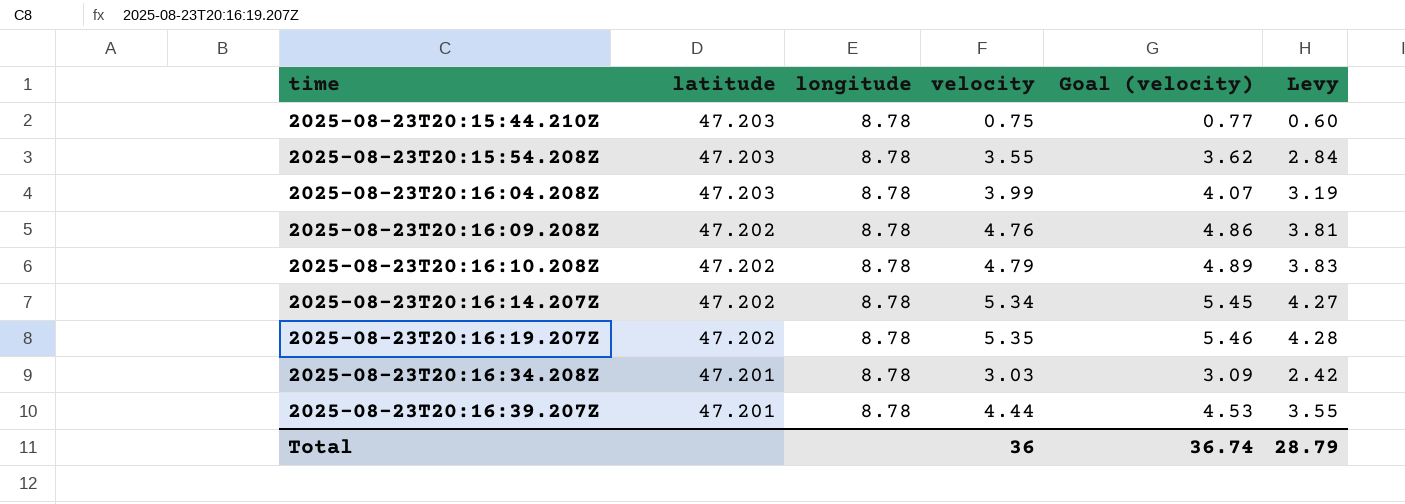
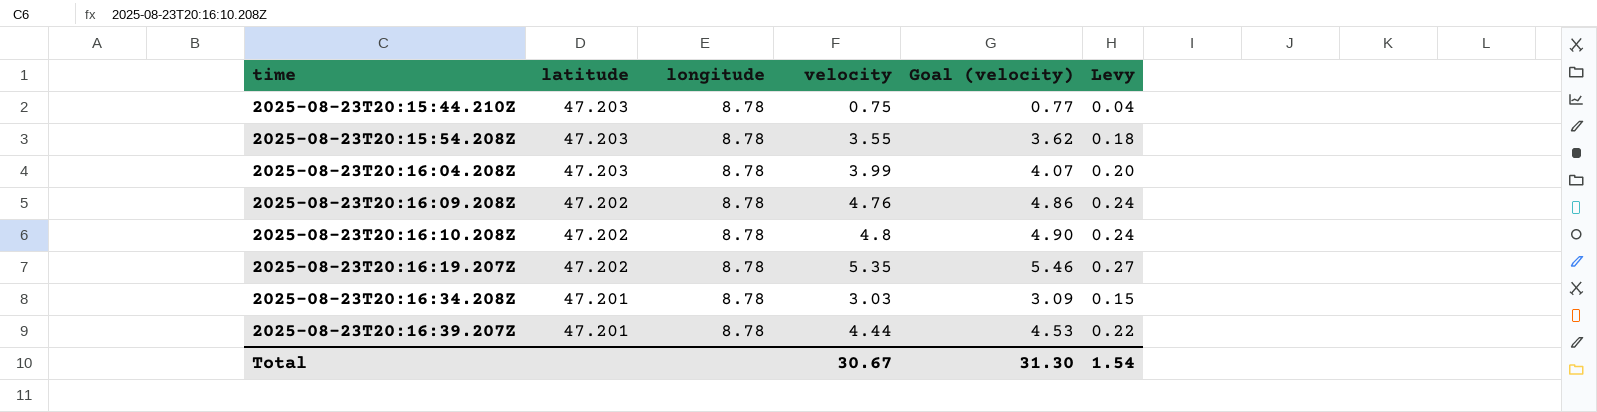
column Levy | formula: [velocity] * 0.8 -> [velocity] * 0.05
row 2025-08-23T20:16:14.207Z: 47.202 | 8.78 | 5.34 | 5.45 | 4.27 -> none
2025-08-23T20:16:10.208Z | velocity: 4.79 -> 4.8
2025-08-23T20:16:10.208Z | Goal (velocity): 4.89 -> 4.90
Total | velocity: 36 -> 30.67
Total | Goal (velocity): 36.74 -> 31.30
Total | Levy: 28.79 -> 1.54

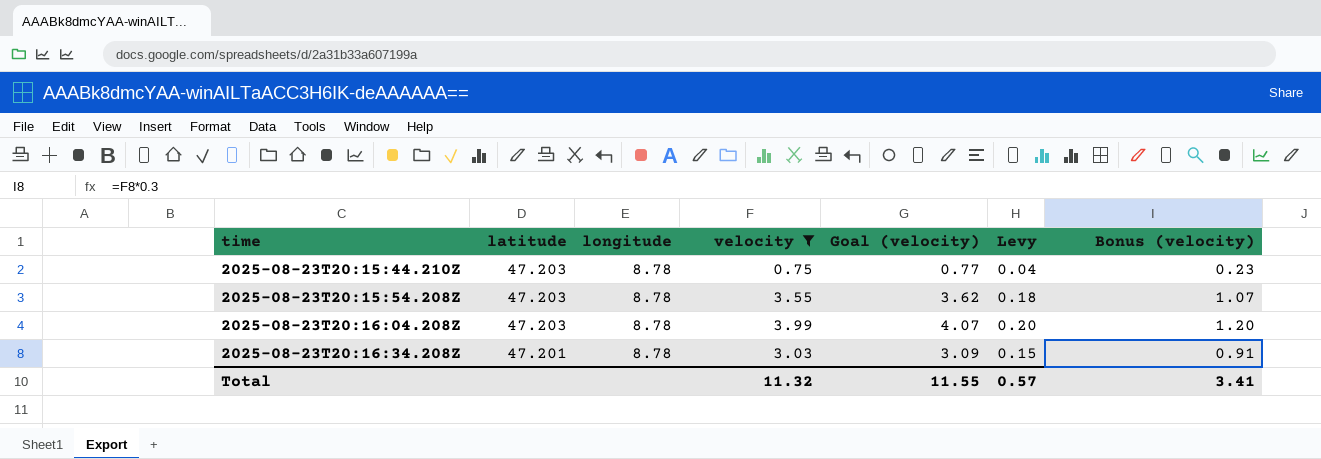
filter: none -> velocity <= 3.99
column Bonus (velocity) | formula: none -> [velocity] * 0.3
Total | velocity: 30.67 -> 11.32
Total | Goal (velocity): 31.30 -> 11.55
Total | Levy: 1.54 -> 0.57

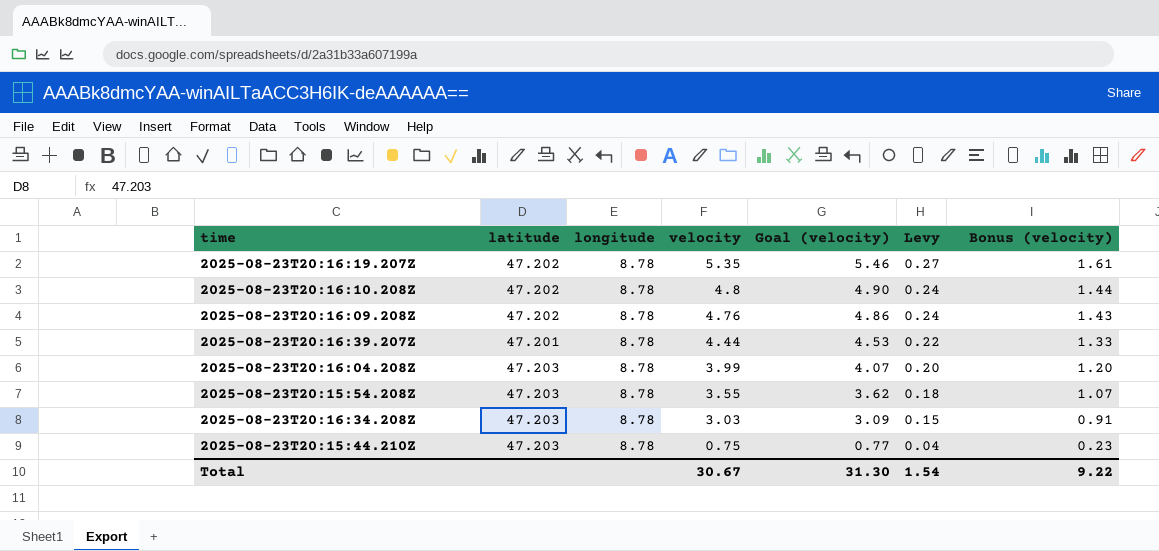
filter: velocity <= 3.99 -> none
row order: time ascending -> velocity descending
2025-08-23T20:16:34.208Z | latitude: 47.201 -> 47.203
Total | velocity: 11.32 -> 30.67
Total | Goal (velocity): 11.55 -> 31.30
Total | Levy: 0.57 -> 1.54
Total | Bonus (velocity): 3.41 -> 9.22

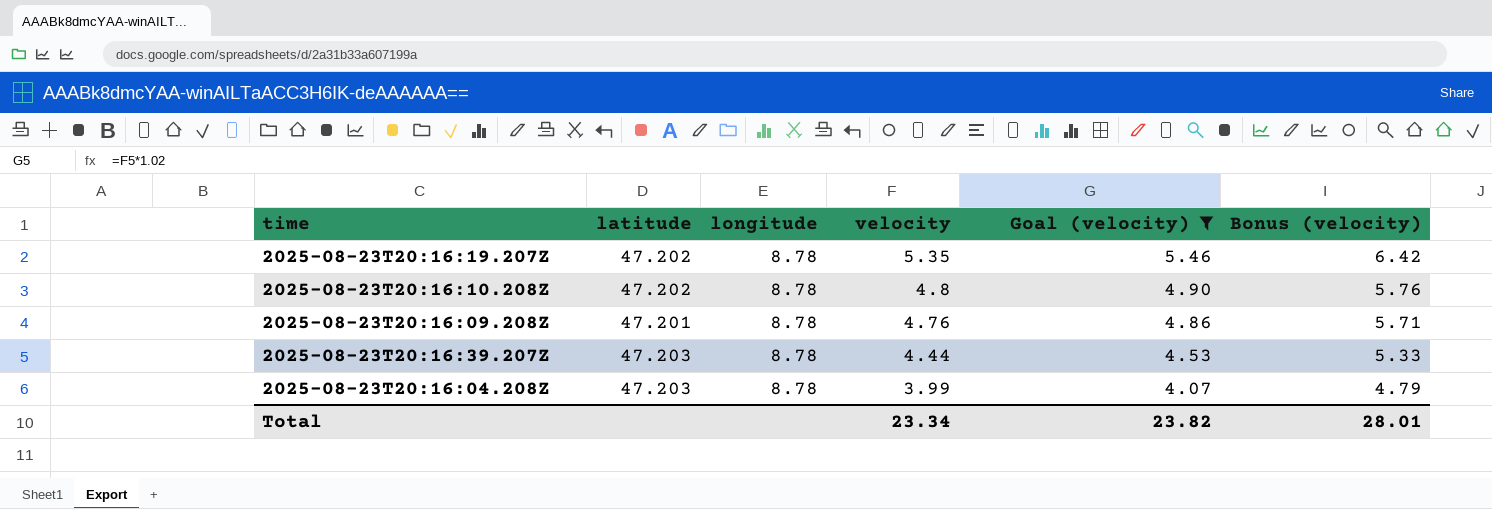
filter: none -> Goal (velocity) >= 4.07
column Levy | formula: [velocity] * 0.05 -> none
column Bonus (velocity) | formula: [velocity] * 0.3 -> [velocity] * 1.2
2025-08-23T20:16:09.208Z | latitude: 47.202 -> 47.201
2025-08-23T20:16:39.207Z | latitude: 47.201 -> 47.203
Total | velocity: 30.67 -> 23.34
Total | Goal (velocity): 31.30 -> 23.82
Total | Bonus (velocity): 9.22 -> 28.01

